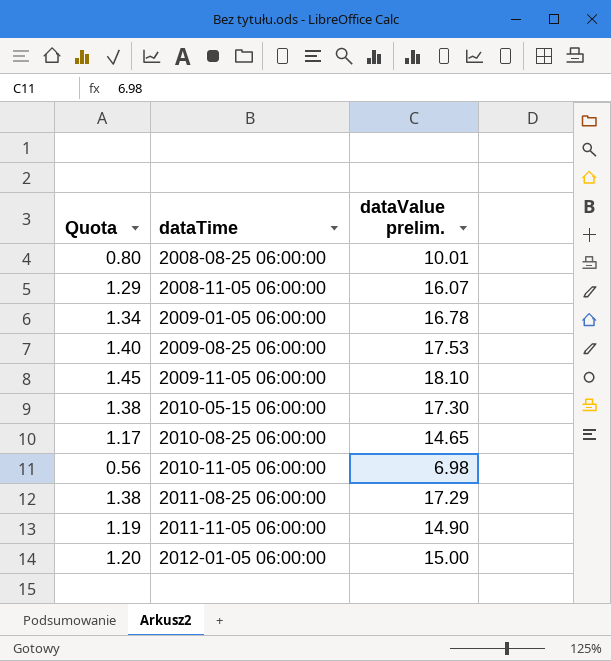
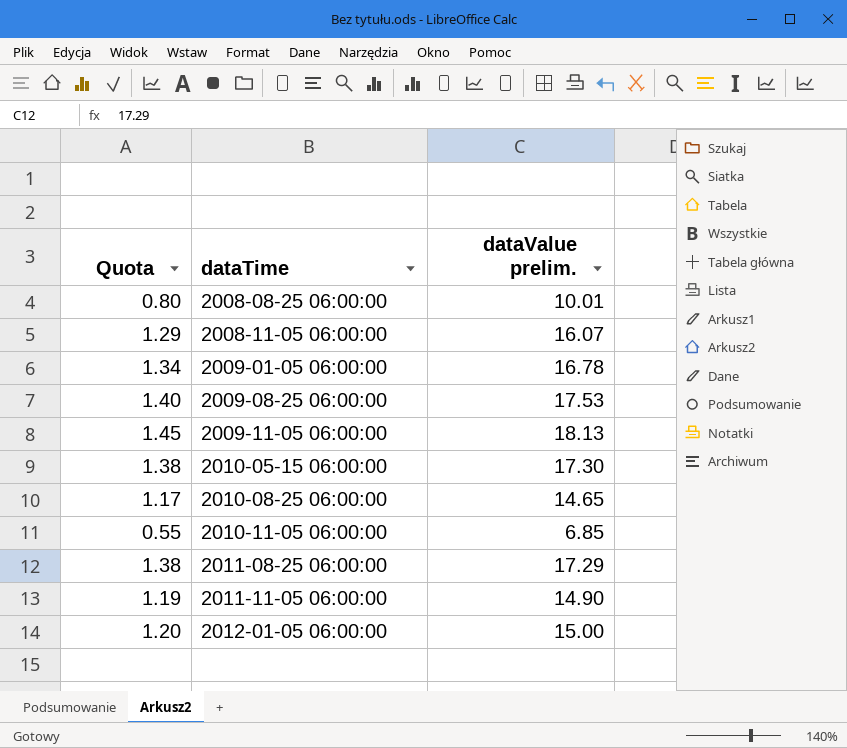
2009-11-05 06:00:00 | dataValue prelim.: 18.10 -> 18.13
2010-11-05 06:00:00 | Quota: 0.56 -> 0.55
2010-11-05 06:00:00 | dataValue prelim.: 6.98 -> 6.85

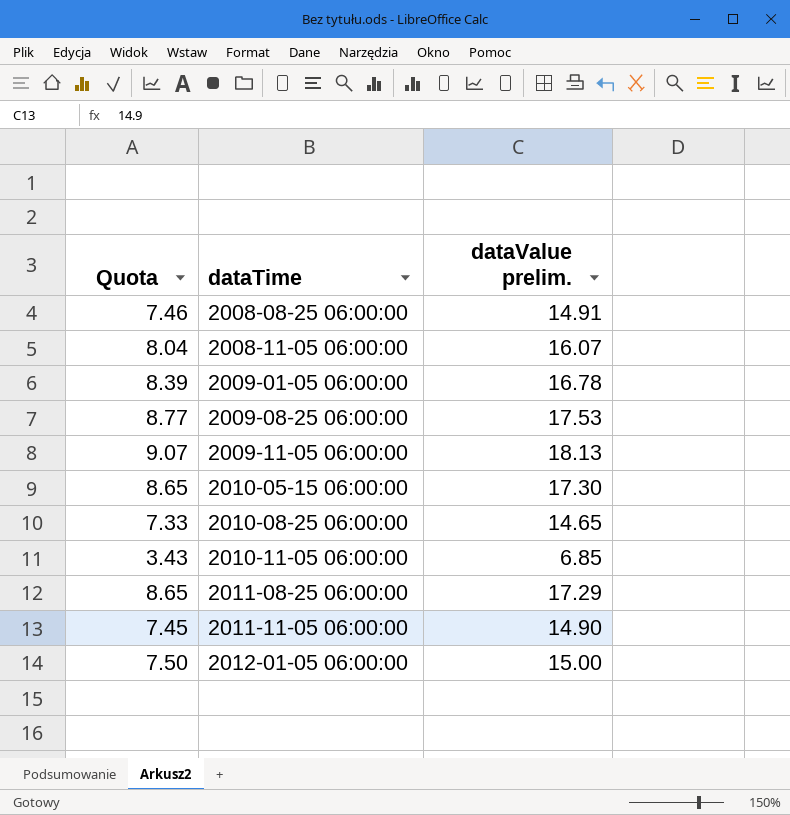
column Quota | formula: [dataValue prelim.] * 0.08 -> [dataValue prelim.] * 0.5
2008-08-25 06:00:00 | dataValue prelim.: 10.01 -> 14.91

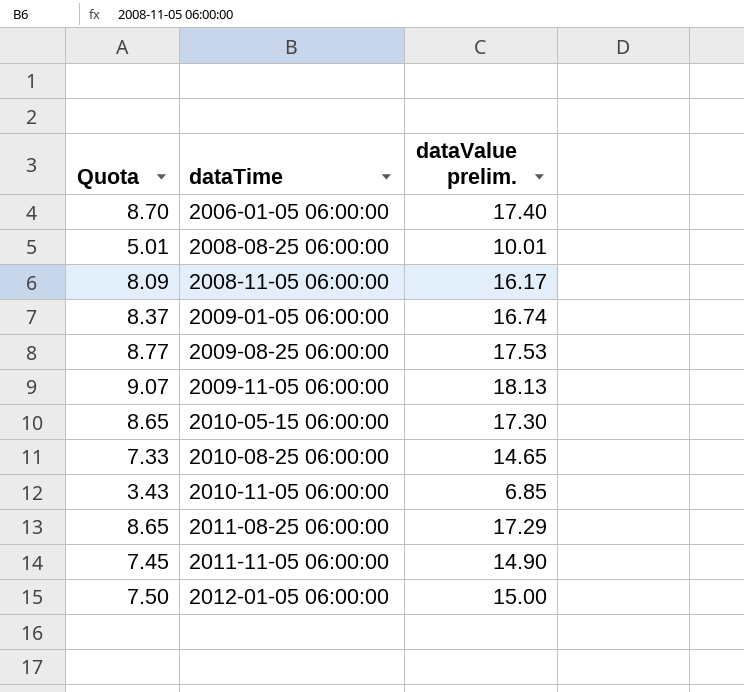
row 2006-01-05 06:00:00: none -> 8.70 | 17.40
2008-08-25 06:00:00 | Quota: 7.46 -> 5.01
2008-08-25 06:00:00 | dataValue prelim.: 14.91 -> 10.01
2008-11-05 06:00:00 | Quota: 8.04 -> 8.09
2008-11-05 06:00:00 | dataValue prelim.: 16.07 -> 16.17
2009-01-05 06:00:00 | Quota: 8.39 -> 8.37
2009-01-05 06:00:00 | dataValue prelim.: 16.78 -> 16.74

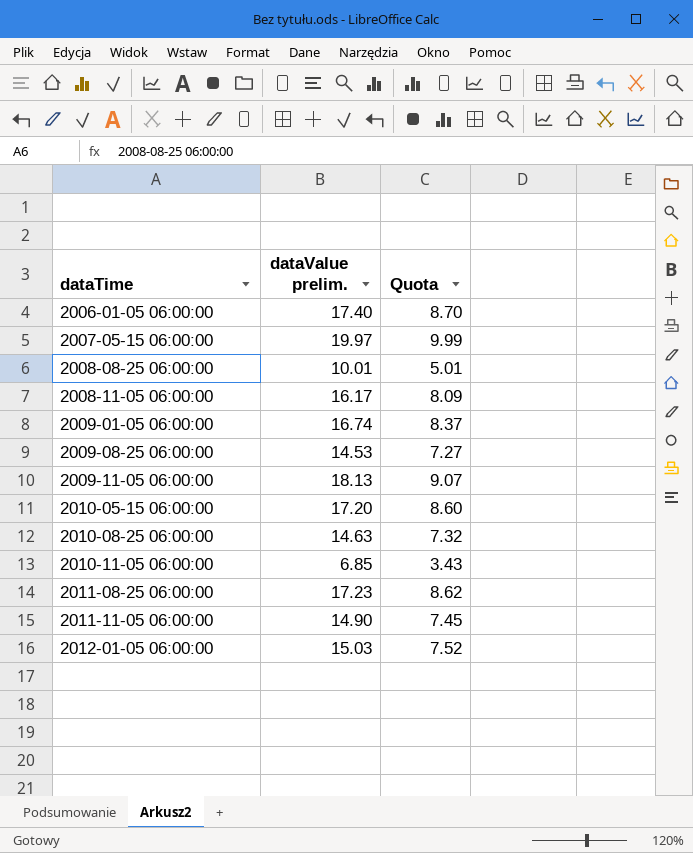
column Quota | position: 1 -> 3
row 2007-05-15 06:00:00: none -> 19.97 | 9.99
2009-08-25 06:00:00 | dataValue prelim.: 17.53 -> 14.53
2009-08-25 06:00:00 | Quota: 8.77 -> 7.27
2010-05-15 06:00:00 | dataValue prelim.: 17.30 -> 17.20
2010-05-15 06:00:00 | Quota: 8.65 -> 8.60
2010-08-25 06:00:00 | dataValue prelim.: 14.65 -> 14.63
2010-08-25 06:00:00 | Quota: 7.33 -> 7.32
2011-08-25 06:00:00 | dataValue prelim.: 17.29 -> 17.23
2011-08-25 06:00:00 | Quota: 8.65 -> 8.62
2012-01-05 06:00:00 | dataValue prelim.: 15.00 -> 15.03
2012-01-05 06:00:00 | Quota: 7.50 -> 7.52

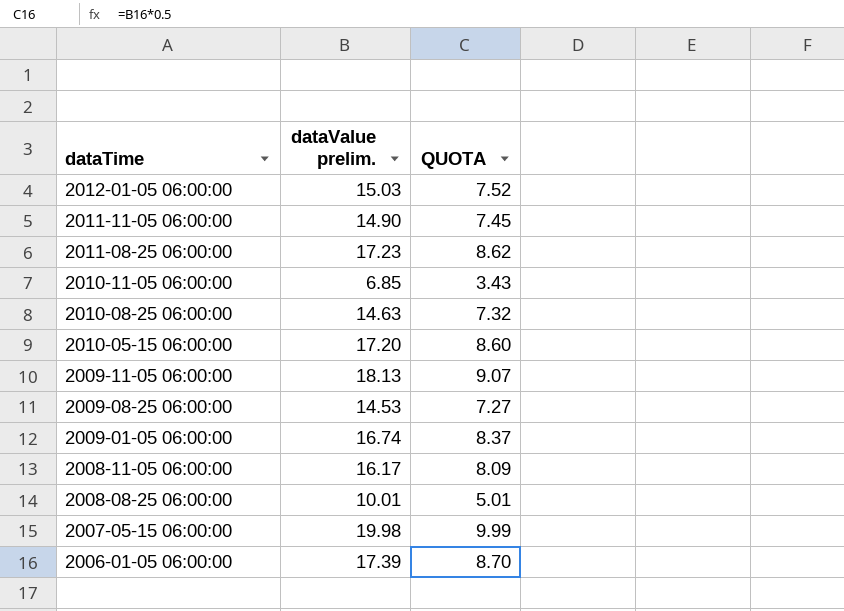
row order: dataTime ascending -> dataTime descending
column name: Quota -> QUOTA
2007-05-15 06:00:00 | dataValue prelim.: 19.97 -> 19.98
2006-01-05 06:00:00 | dataValue prelim.: 17.40 -> 17.39

